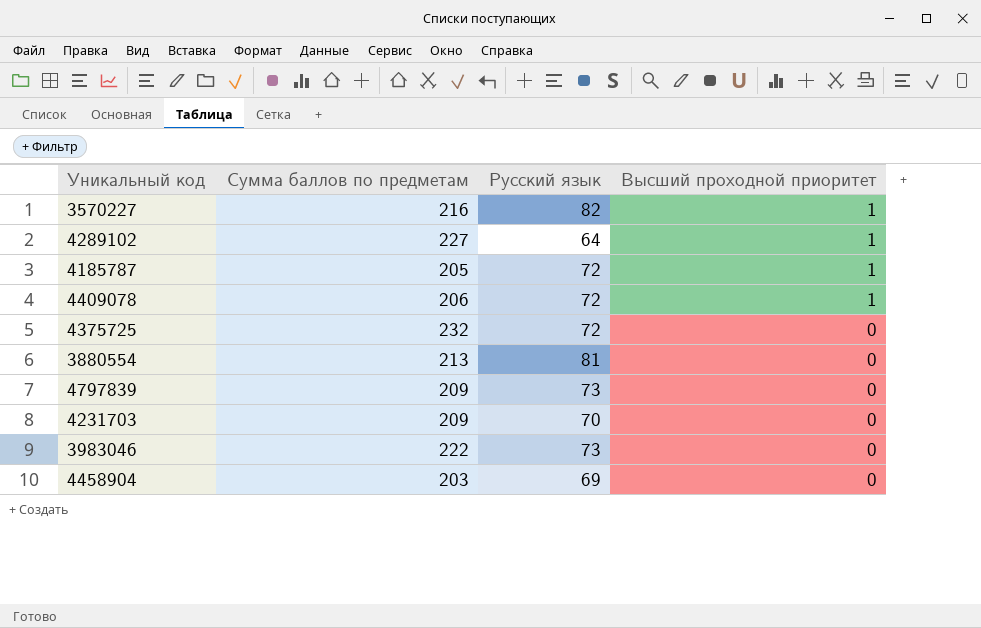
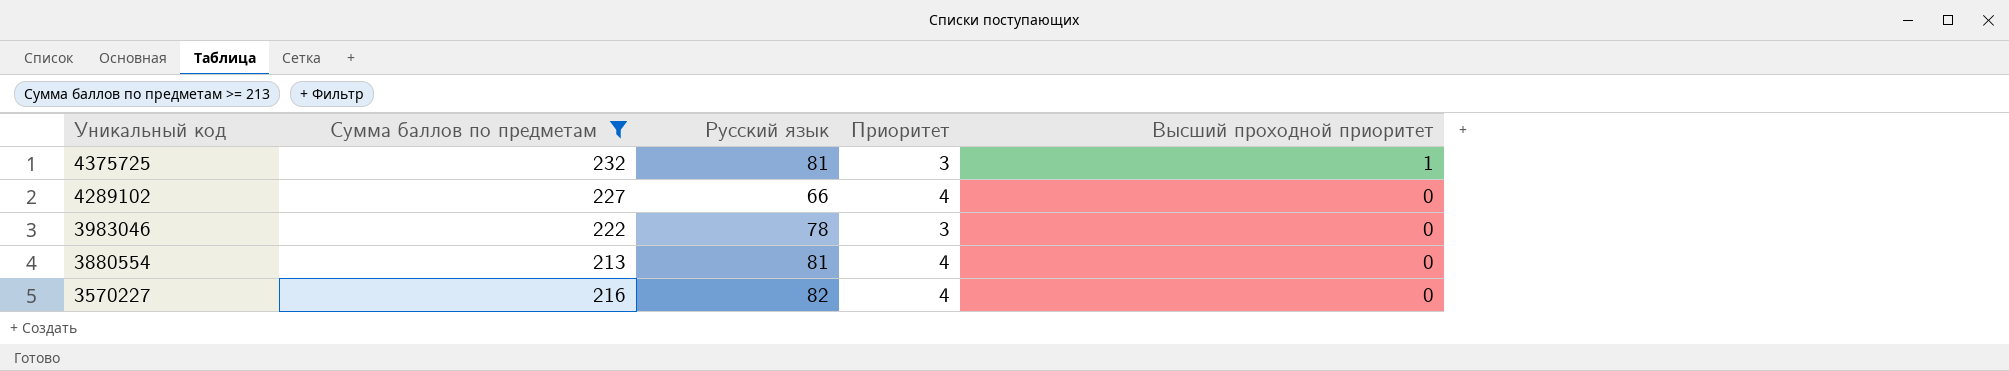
filter: none -> Сумма баллов по предметам >= 213
row order: Высший проходной приоритет descending -> Уникальный код descending
column Приоритет | position: none -> 4
4375725 | Русский язык: 72 -> 81
4375725 | Высший проходной приоритет: 0 -> 1
4289102 | Русский язык: 64 -> 66
4289102 | Высший проходной приоритет: 1 -> 0
3983046 | Русский язык: 73 -> 78
3570227 | Высший проходной приоритет: 1 -> 0

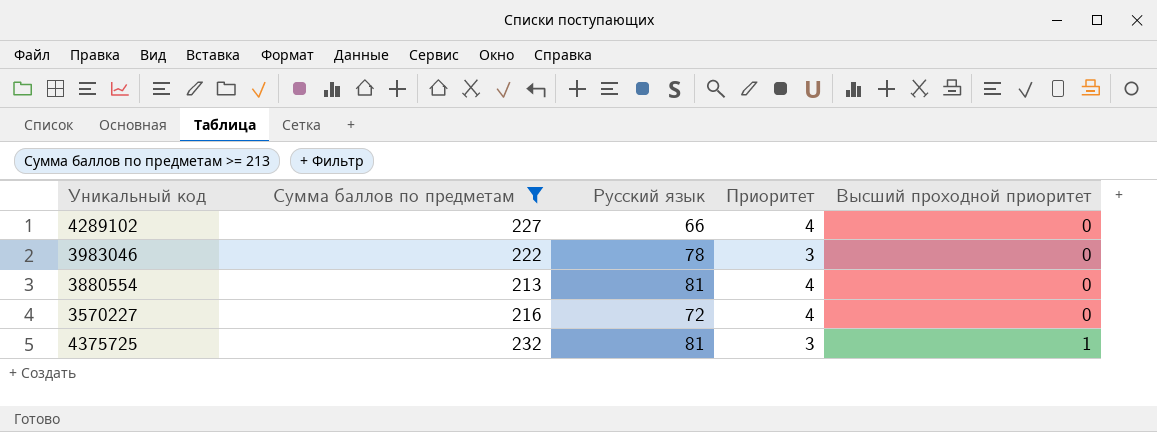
row order: Уникальный код descending -> Высший проходной приоритет ascending
3570227 | Русский язык: 82 -> 72

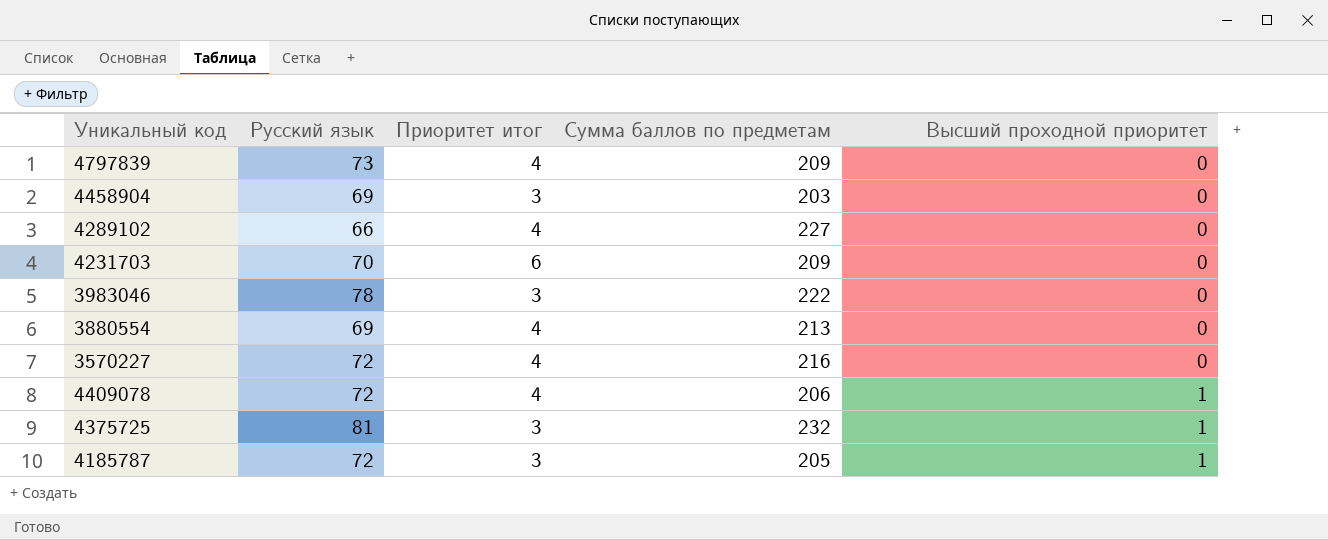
filter: Сумма баллов по предметам >= 213 -> none
column name: Приоритет -> Приоритет итог
column Сумма баллов по предметам | position: 2 -> 4
3880554 | Русский язык: 81 -> 69

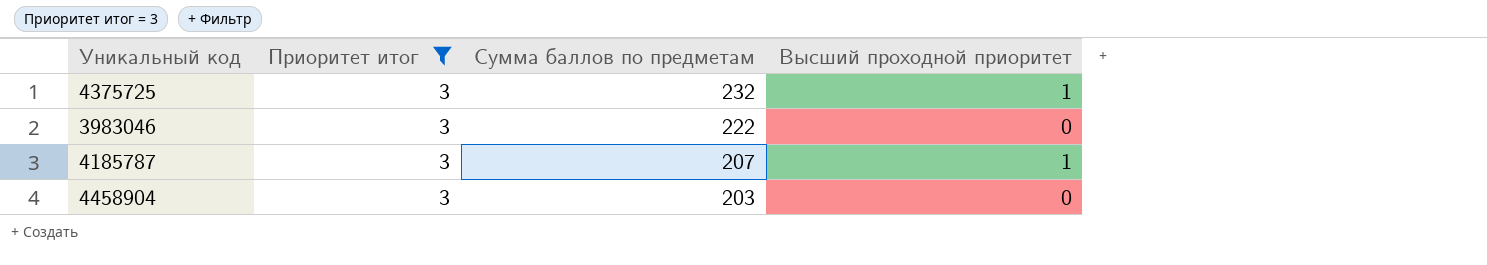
filter: none -> Приоритет итог = 3
row order: Высший проходной приоритет ascending -> Сумма баллов по предметам descending
column Русский язык | position: 2 -> none
4185787 | Сумма баллов по предметам: 205 -> 207

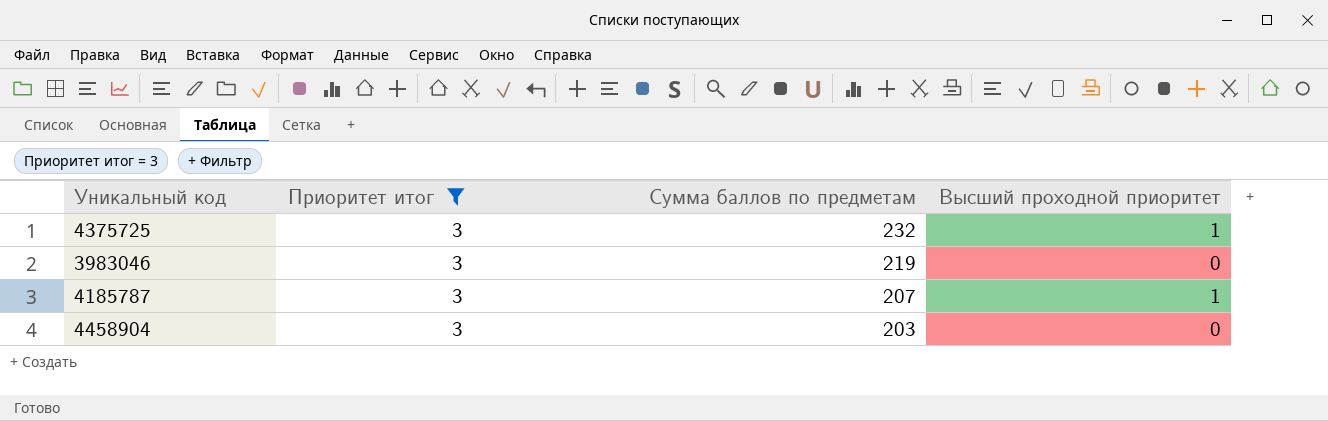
3983046 | Сумма баллов по предметам: 222 -> 219

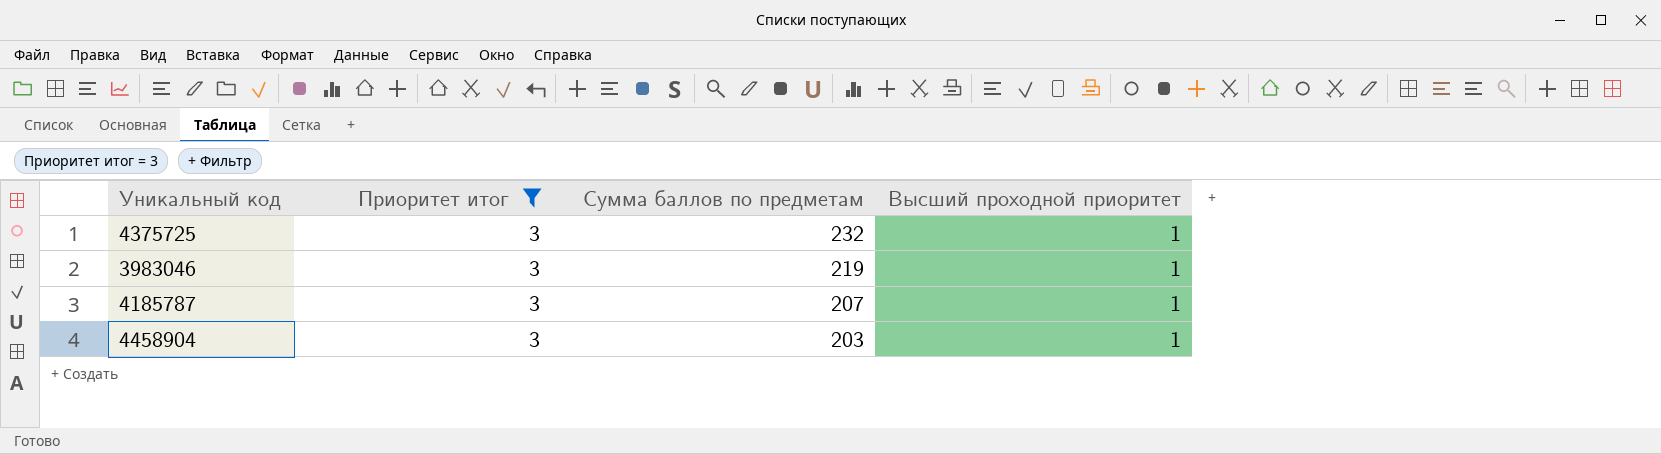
3983046 | Высший проходной приоритет: 0 -> 1
4458904 | Высший проходной приоритет: 0 -> 1

